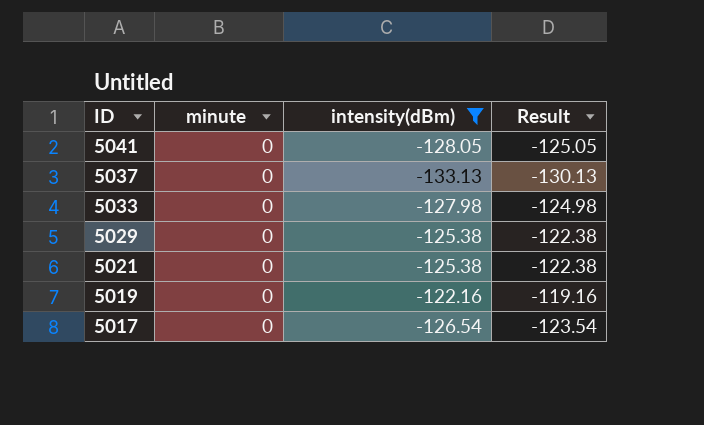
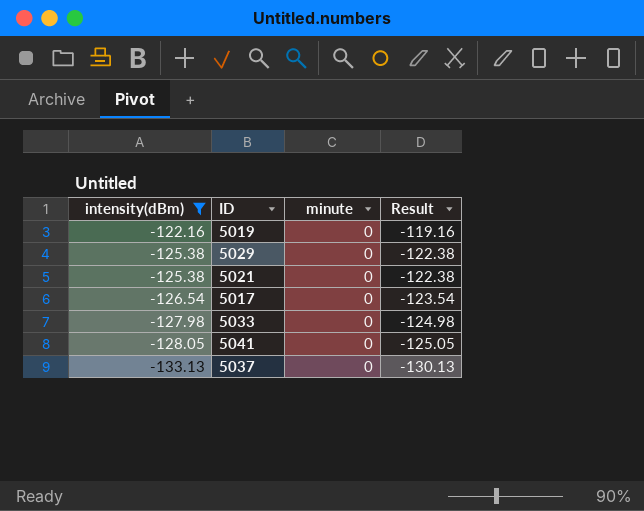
row order: ID descending -> intensity(dBm) descending
column intensity(dBm) | position: 3 -> 1

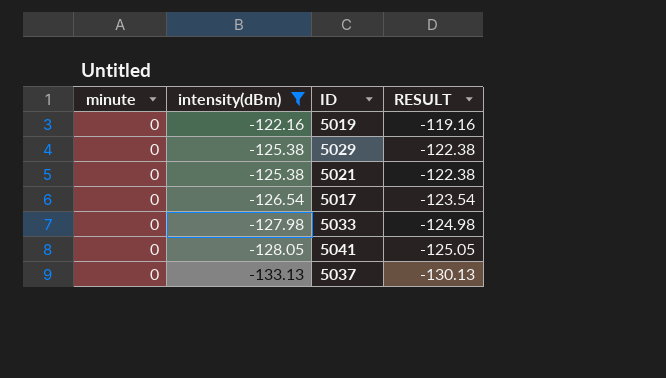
column minute | position: 3 -> 1
column name: Result -> RESULT

